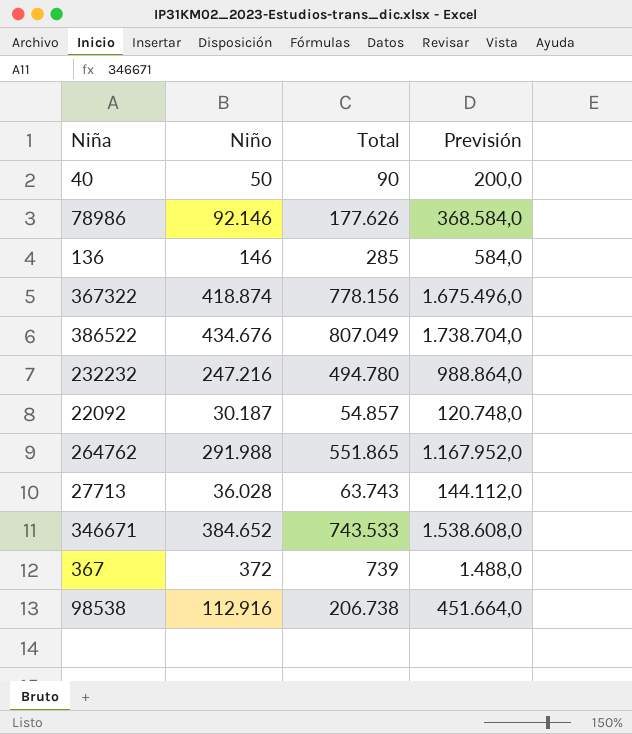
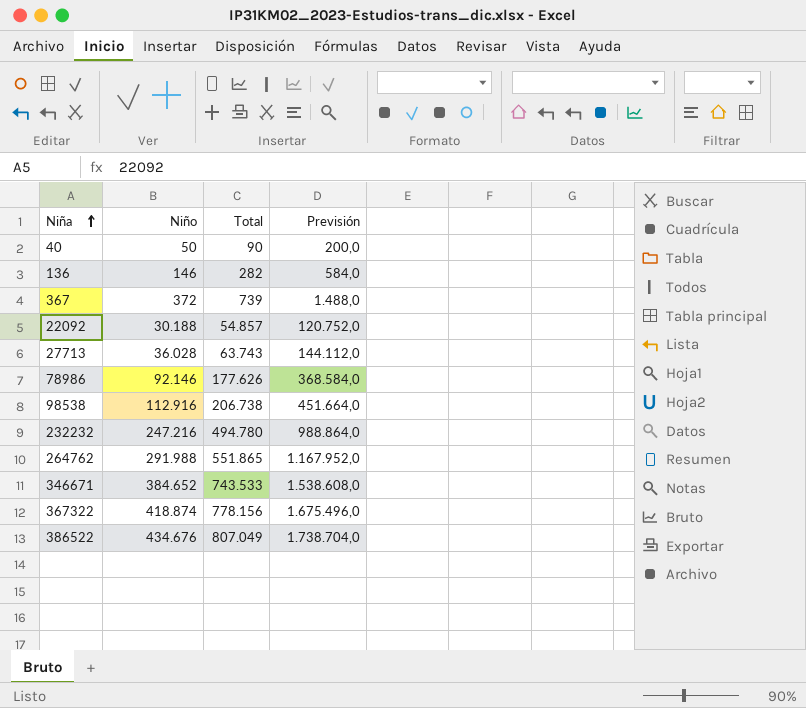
row order: none -> Niña ascending
136 | Total: 285 -> 282
22092 | Niño: 30.187 -> 30.188
22092 | Previsión: 120.748,0 -> 120.752,0

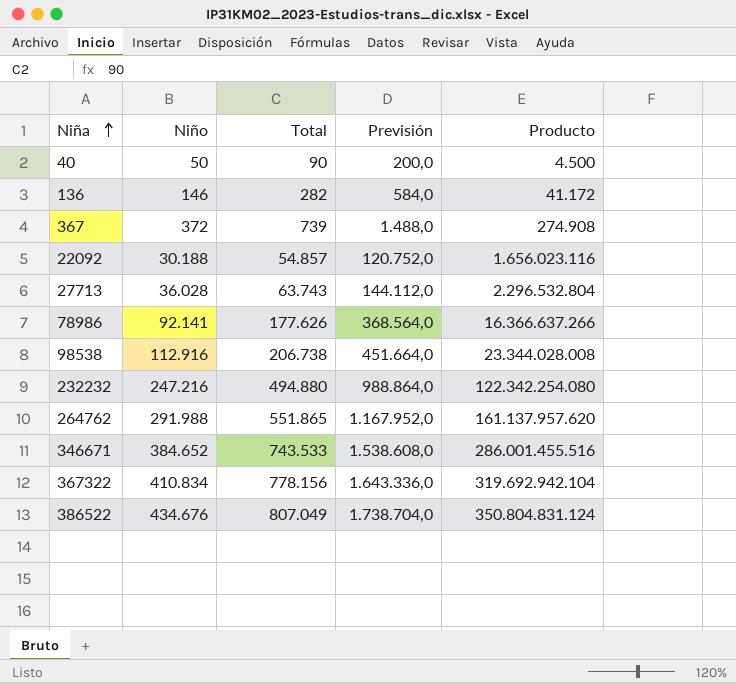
column Producto | formula: none -> [Niño] * [Total]
78986 | Niño: 92.146 -> 92.141
78986 | Previsión: 368.584,0 -> 368.564,0
232232 | Total: 494.780 -> 494.880
367322 | Niño: 418.874 -> 410.834
367322 | Previsión: 1.675.496,0 -> 1.643.336,0

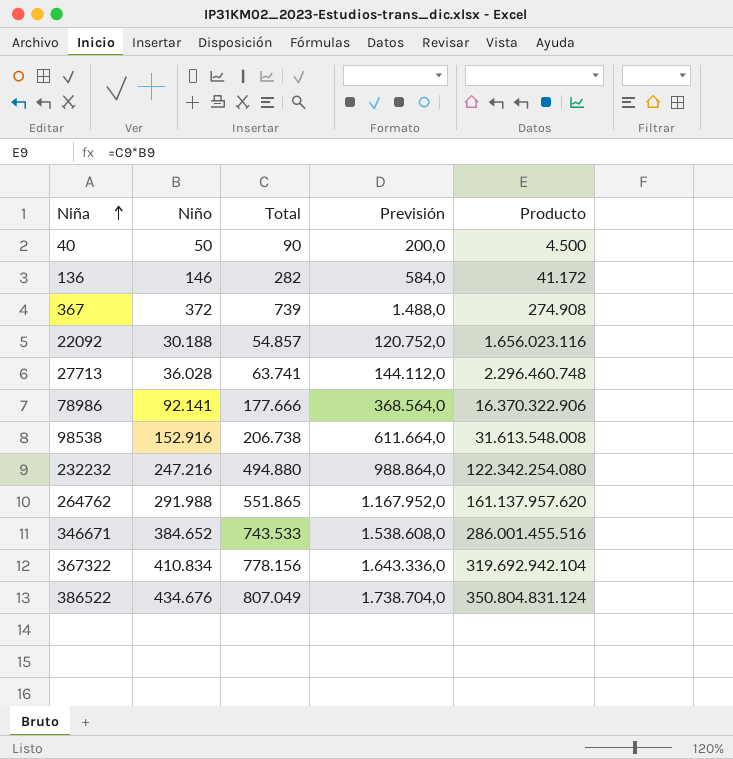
27713 | Total: 63.743 -> 63.741
27713 | Producto: 2.296.532.804 -> 2.296.460.748
78986 | Total: 177.626 -> 177.666
78986 | Producto: 16.366.637.266 -> 16.370.322.906
98538 | Niño: 112.916 -> 152.916
98538 | Previsión: 451.664,0 -> 611.664,0
98538 | Producto: 23.344.028.008 -> 31.613.548.008

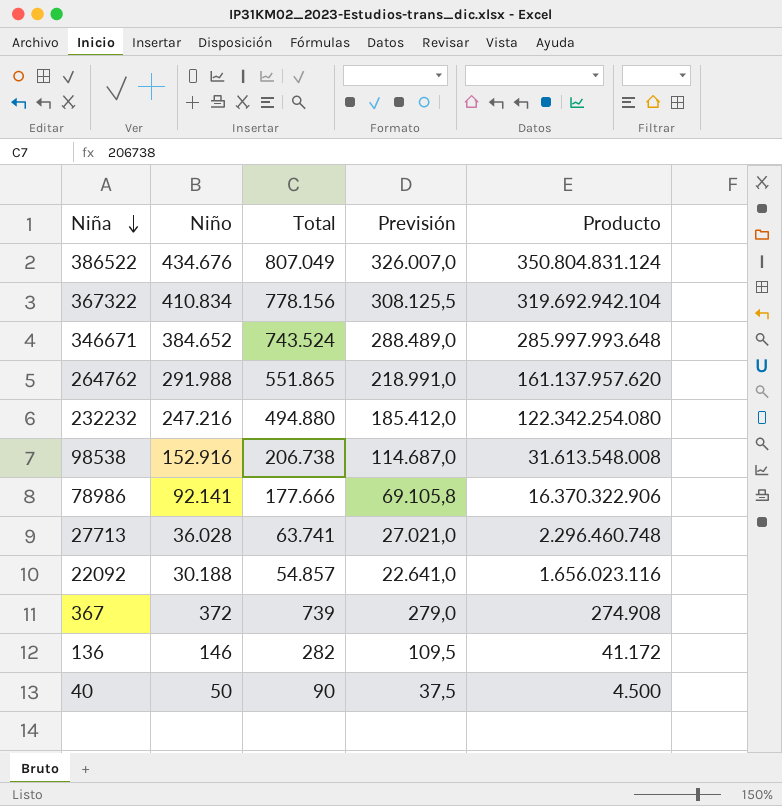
row order: Niña ascending -> Niña descending
column Previsión | formula: [Niño] * 4 -> [Niño] * 0,75
346671 | Total: 743.533 -> 743.524
346671 | Producto: 286.001.455.516 -> 285.997.993.648

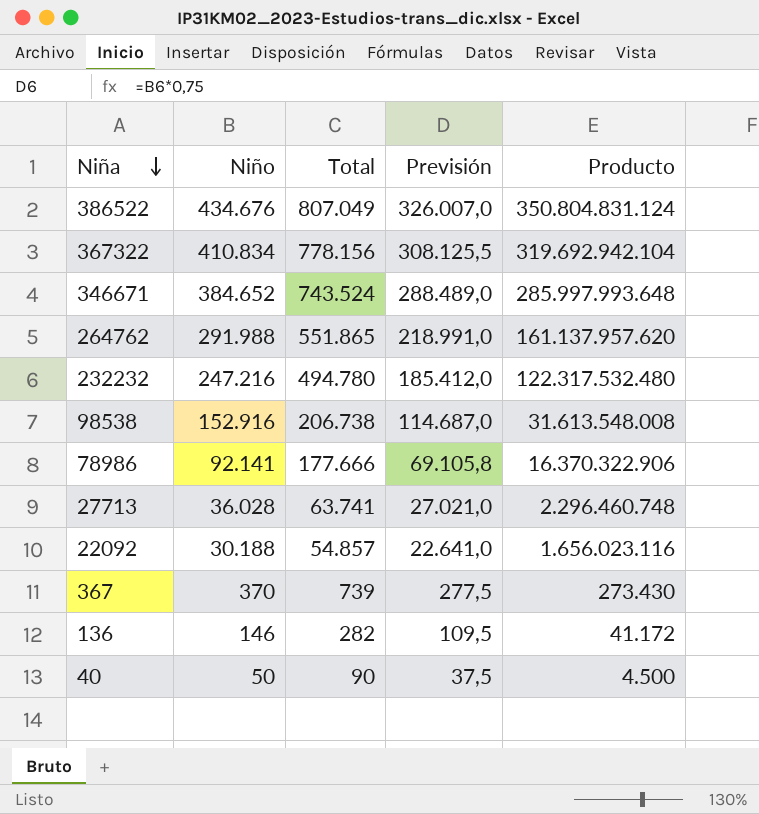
232232 | Total: 494.880 -> 494.780
232232 | Producto: 122.342.254.080 -> 122.317.532.480
367 | Niño: 372 -> 370
367 | Previsión: 279,0 -> 277,5
367 | Producto: 274.908 -> 273.430

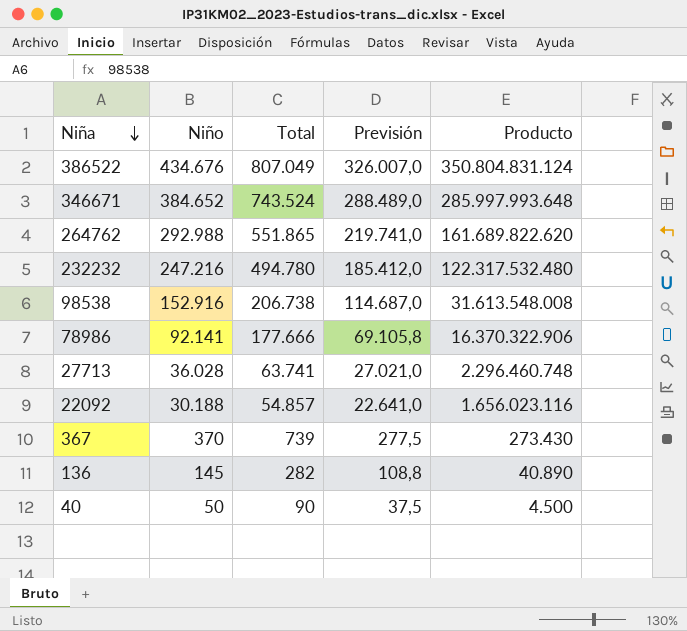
row 367322: 410.834 | 778.156 | 308.125,5 | 319.692.942.104 -> none
264762 | Niño: 291.988 -> 292.988
264762 | Previsión: 218.991,0 -> 219.741,0
264762 | Producto: 161.137.957.620 -> 161.689.822.620
136 | Niño: 146 -> 145
136 | Previsión: 109,5 -> 108,8
136 | Producto: 41.172 -> 40.890

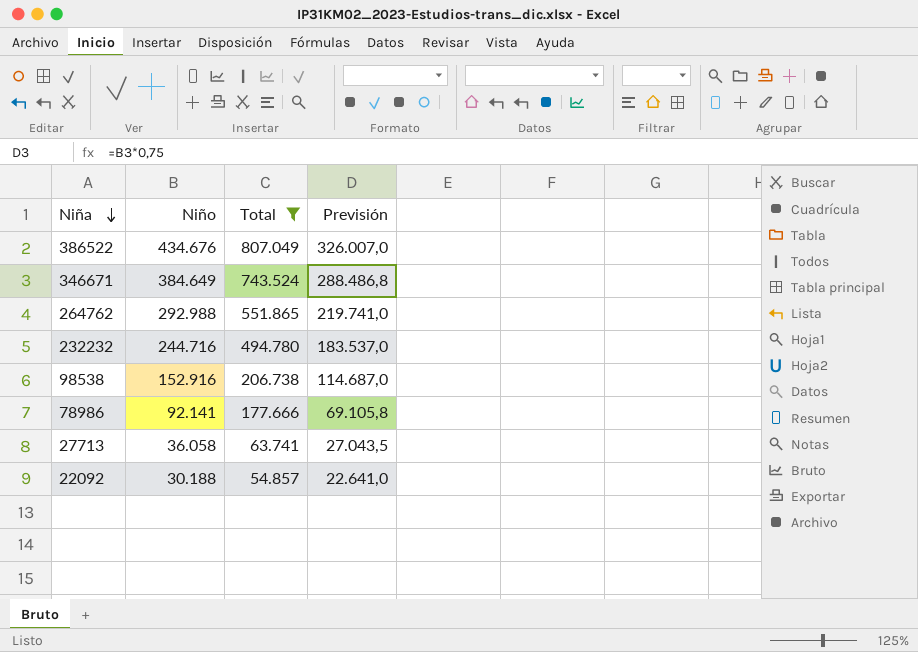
filter: none -> Total >= 54.857
column Producto | formula: [Niño] * [Total] -> none
346671 | Niño: 384.652 -> 384.649
346671 | Previsión: 288.489,0 -> 288.486,8
232232 | Niño: 247.216 -> 244.716
232232 | Previsión: 185.412,0 -> 183.537,0
27713 | Niño: 36.028 -> 36.058
27713 | Previsión: 27.021,0 -> 27.043,5

